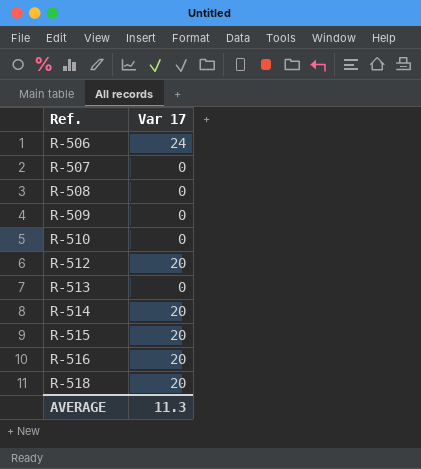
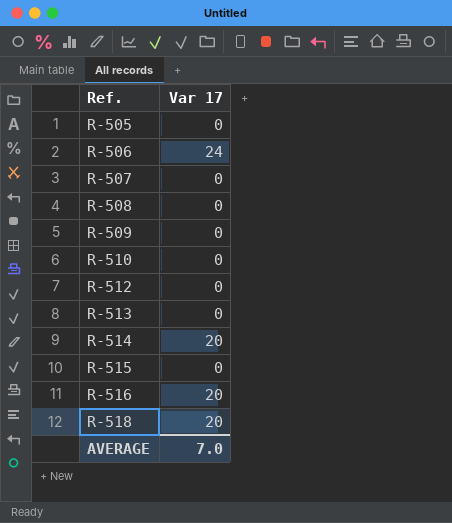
row R-505: none -> 0
R-512 | Var 17: 20 -> 0
R-515 | Var 17: 20 -> 0
AVERAGE | Var 17: 11.3 -> 7.0

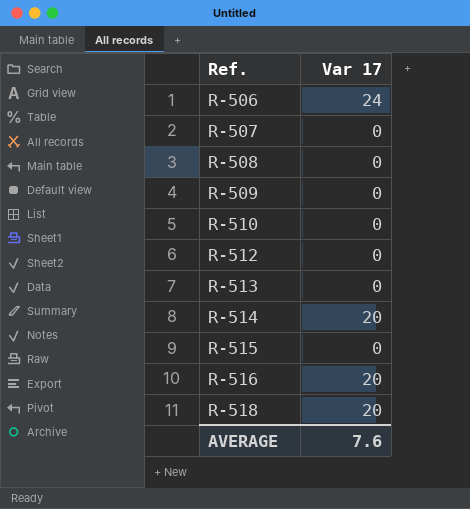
row R-505: 0 -> none
AVERAGE | Var 17: 7.0 -> 7.6

